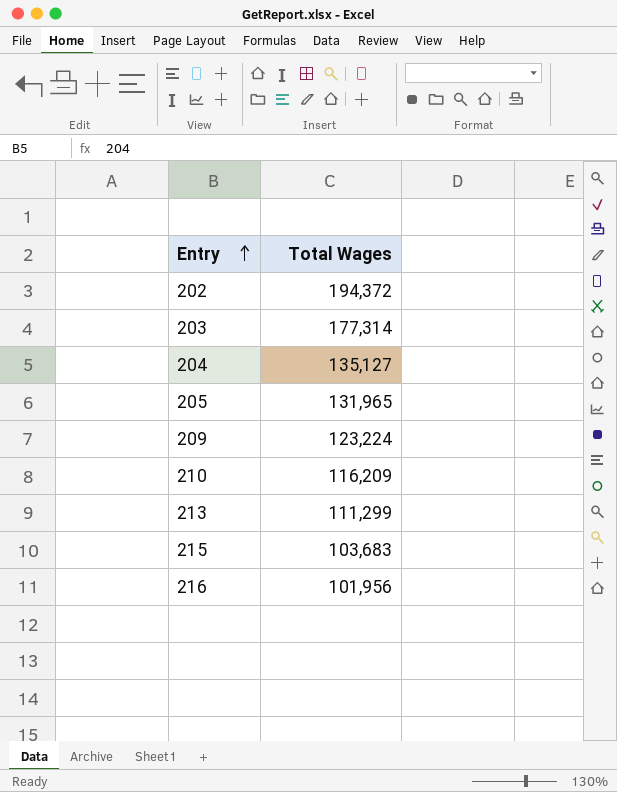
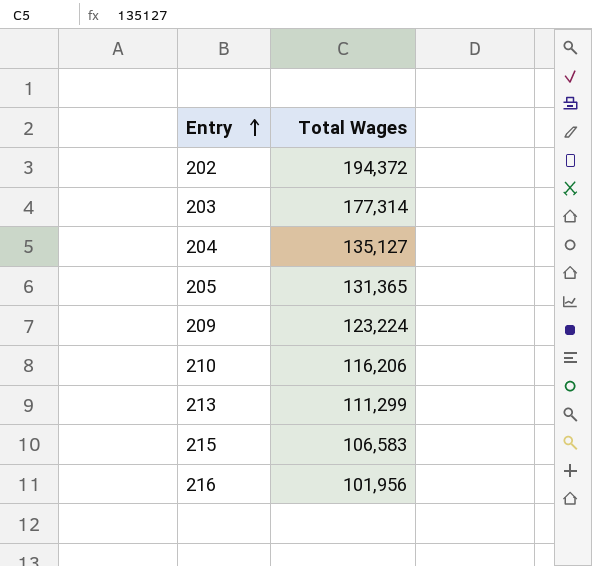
205 | Total Wages: 131,965 -> 131,365
210 | Total Wages: 116,209 -> 116,206
215 | Total Wages: 103,683 -> 106,583

